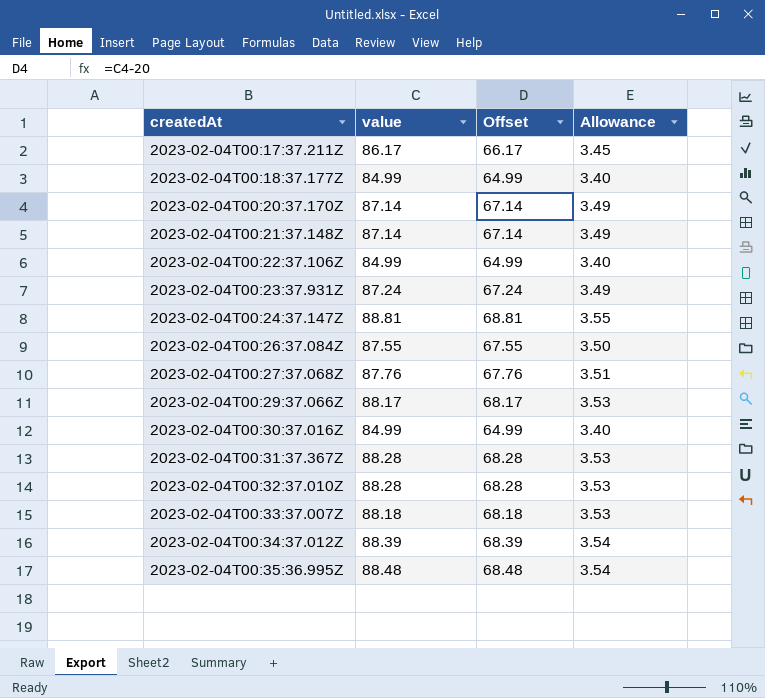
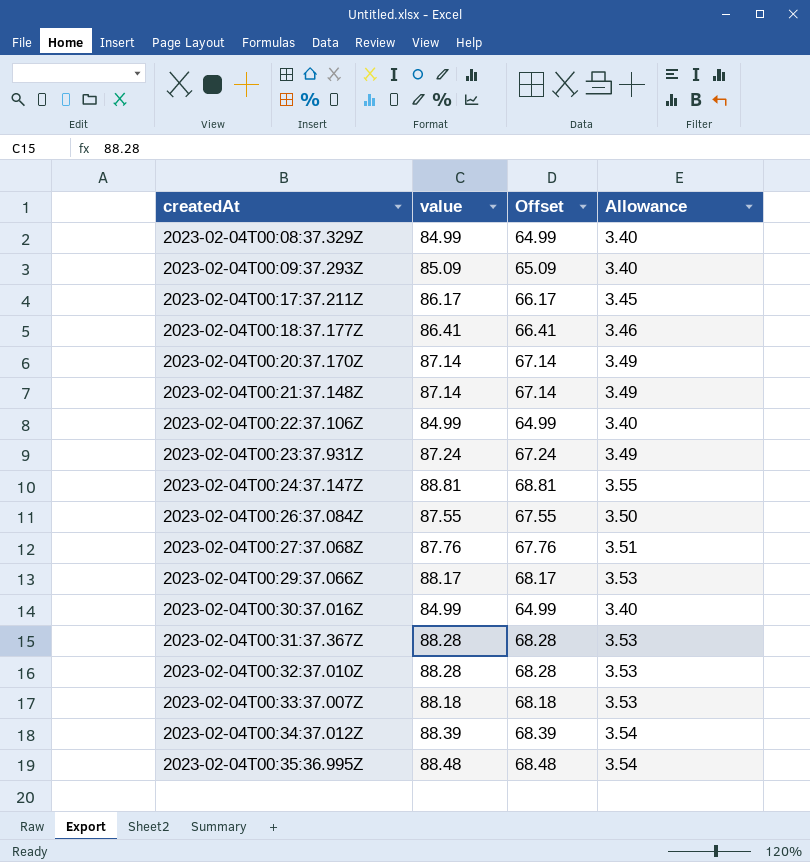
row 2023-02-04T00:08:37.329Z: none -> 84.99 | 64.99 | 3.40
row 2023-02-04T00:09:37.293Z: none -> 85.09 | 65.09 | 3.40
2023-02-04T00:18:37.177Z | value: 84.99 -> 86.41
2023-02-04T00:18:37.177Z | Offset: 64.99 -> 66.41
2023-02-04T00:18:37.177Z | Allowance: 3.40 -> 3.46

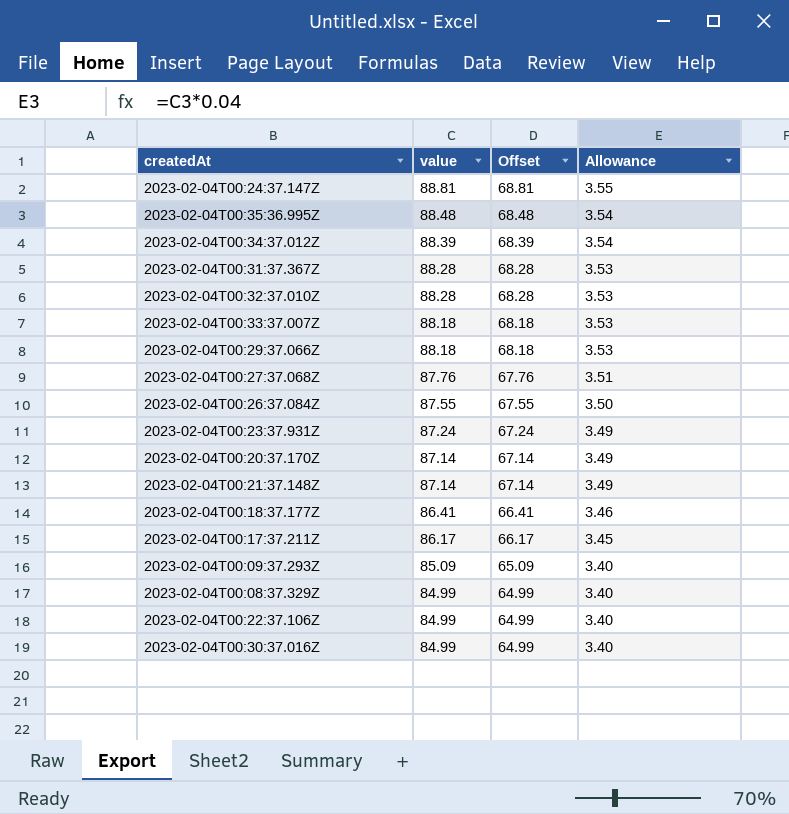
row order: createdAt ascending -> value descending
2023-02-04T00:29:37.066Z | value: 88.17 -> 88.18
2023-02-04T00:29:37.066Z | Offset: 68.17 -> 68.18

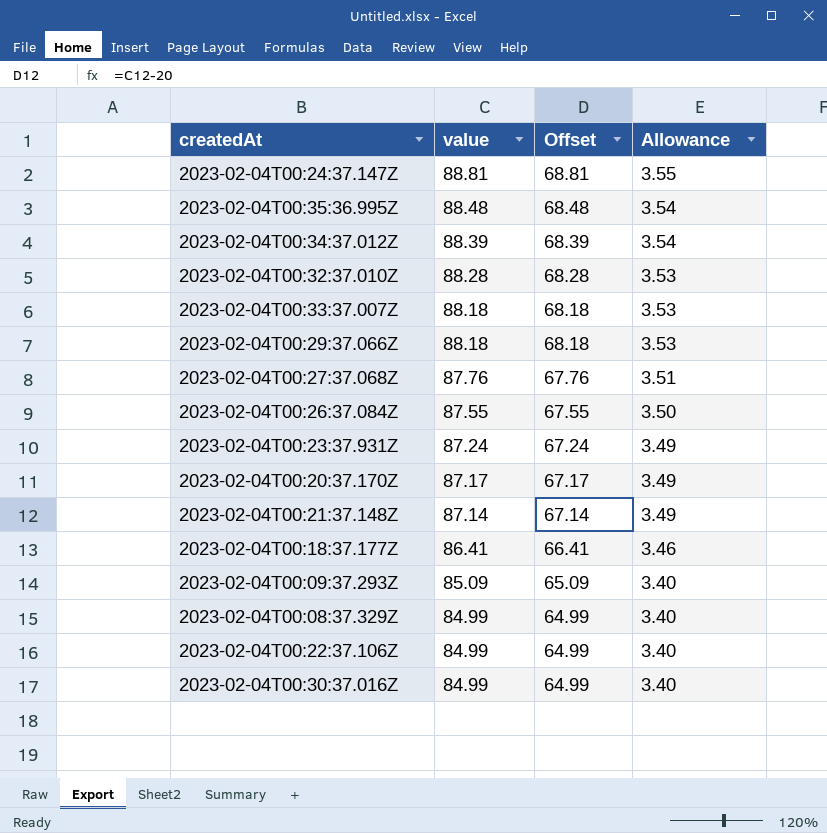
row 2023-02-04T00:31:37.367Z: 88.28 | 68.28 | 3.53 -> none
row 2023-02-04T00:17:37.211Z: 86.17 | 66.17 | 3.45 -> none
2023-02-04T00:20:37.170Z | value: 87.14 -> 87.17
2023-02-04T00:20:37.170Z | Offset: 67.14 -> 67.17

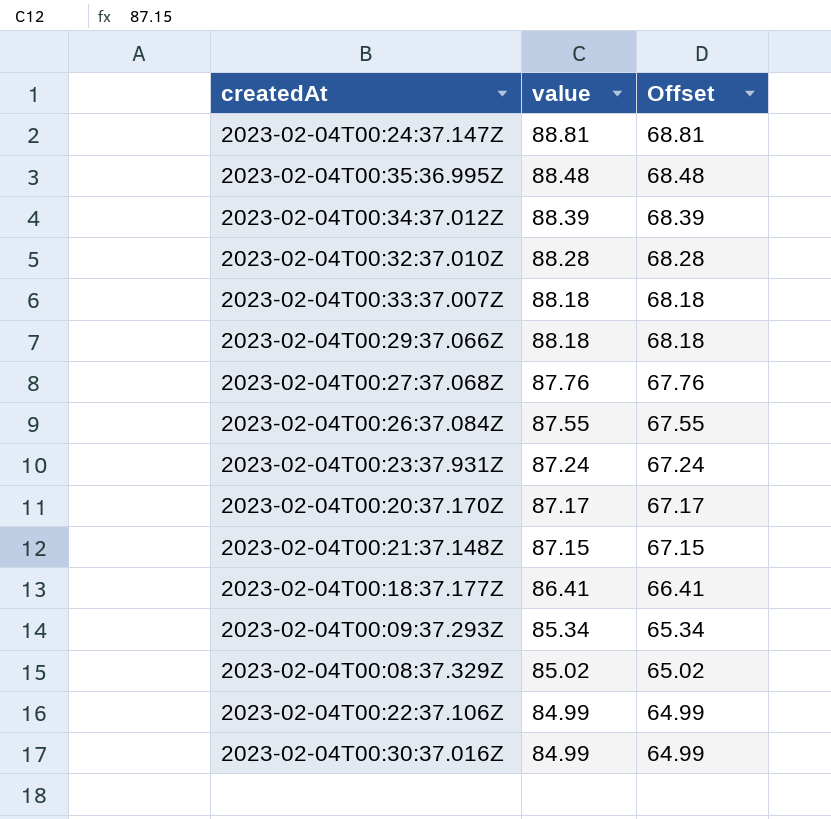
column Allowance | formula: [value] * 0.04 -> none
2023-02-04T00:21:37.148Z | value: 87.14 -> 87.15
2023-02-04T00:21:37.148Z | Offset: 67.14 -> 67.15
2023-02-04T00:09:37.293Z | value: 85.09 -> 85.34
2023-02-04T00:09:37.293Z | Offset: 65.09 -> 65.34
2023-02-04T00:08:37.329Z | value: 84.99 -> 85.02
2023-02-04T00:08:37.329Z | Offset: 64.99 -> 65.02

